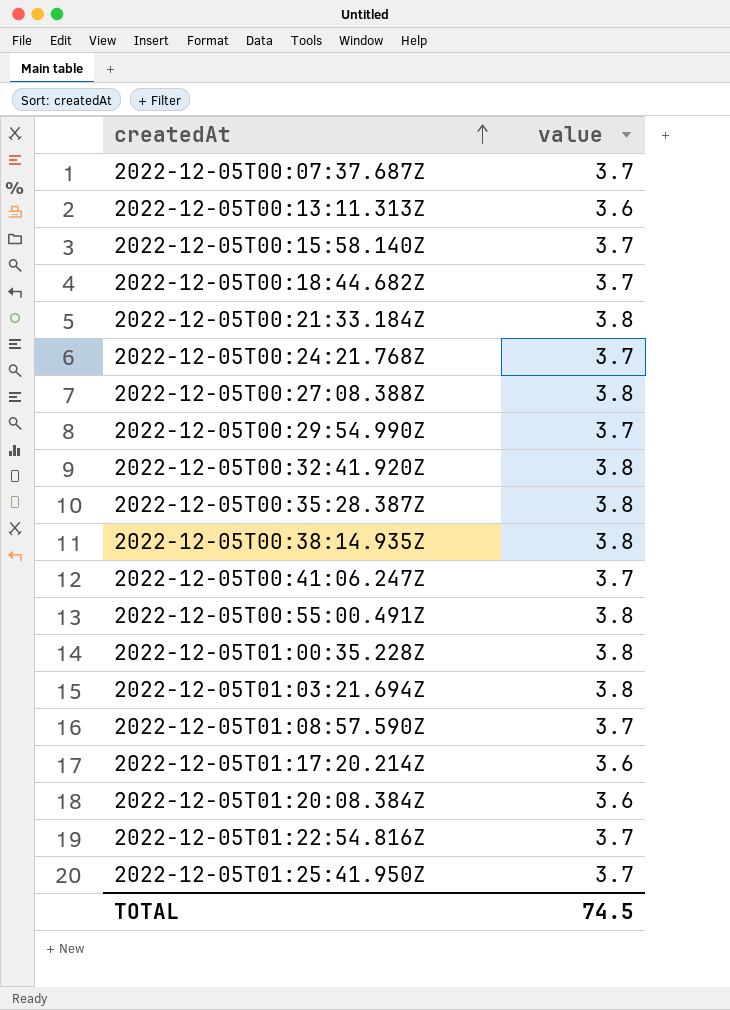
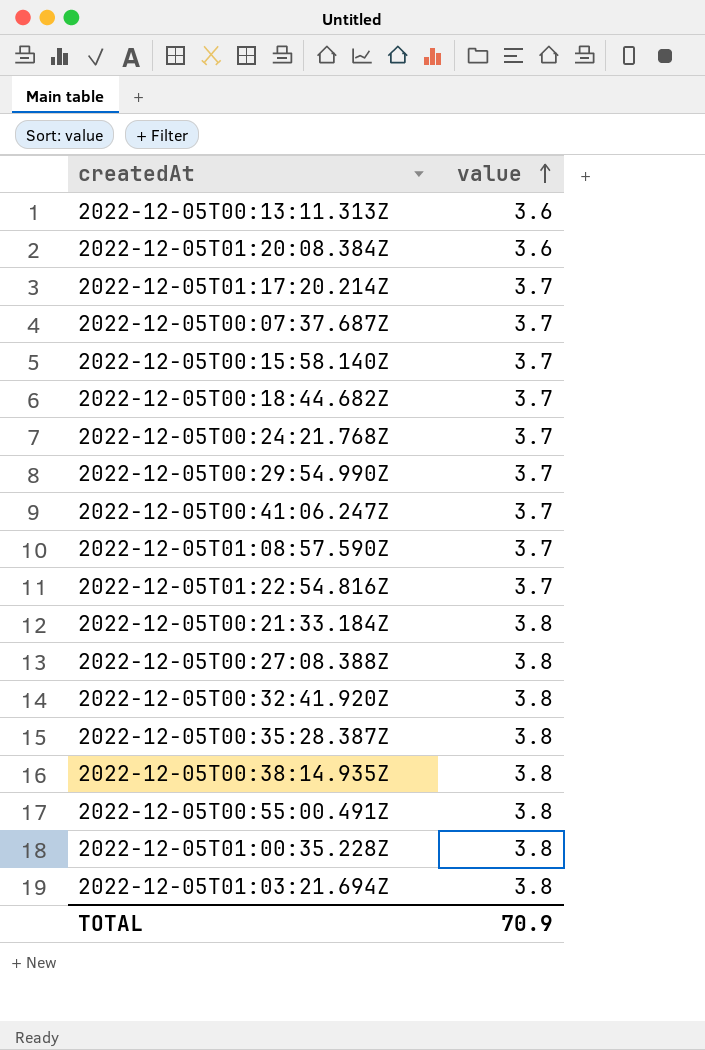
row order: createdAt ascending -> value ascending
row 2022-12-05T01:25:41.950Z: 3.7 -> none
2022-12-05T01:17:20.214Z | value: 3.6 -> 3.7
TOTAL | value: 74.5 -> 70.9

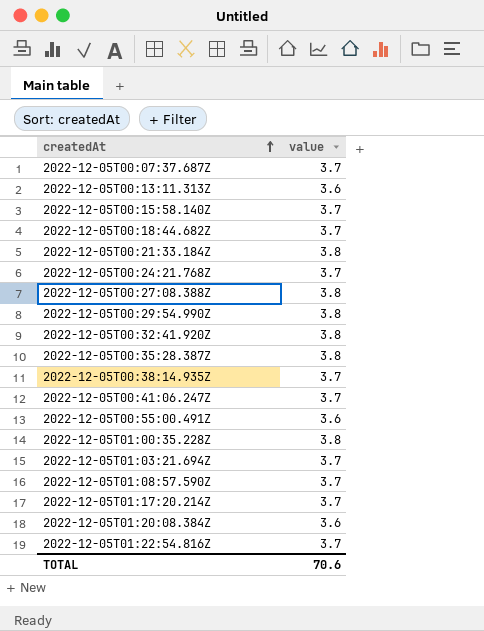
row order: value ascending -> createdAt ascending
2022-12-05T00:29:54.990Z | value: 3.7 -> 3.8
2022-12-05T00:38:14.935Z | value: 3.8 -> 3.7
2022-12-05T00:55:00.491Z | value: 3.8 -> 3.6
2022-12-05T01:03:21.694Z | value: 3.8 -> 3.7
TOTAL | value: 70.9 -> 70.6

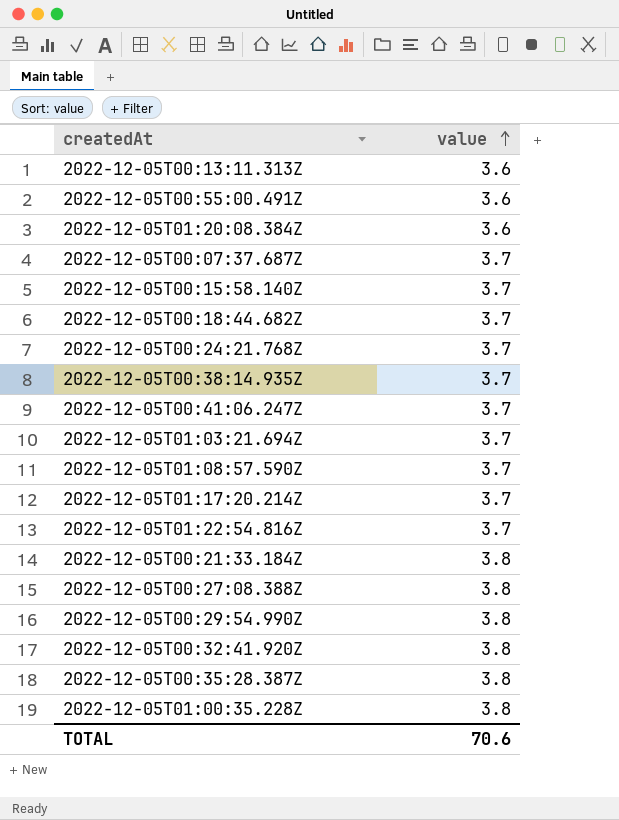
row order: createdAt ascending -> value ascending

